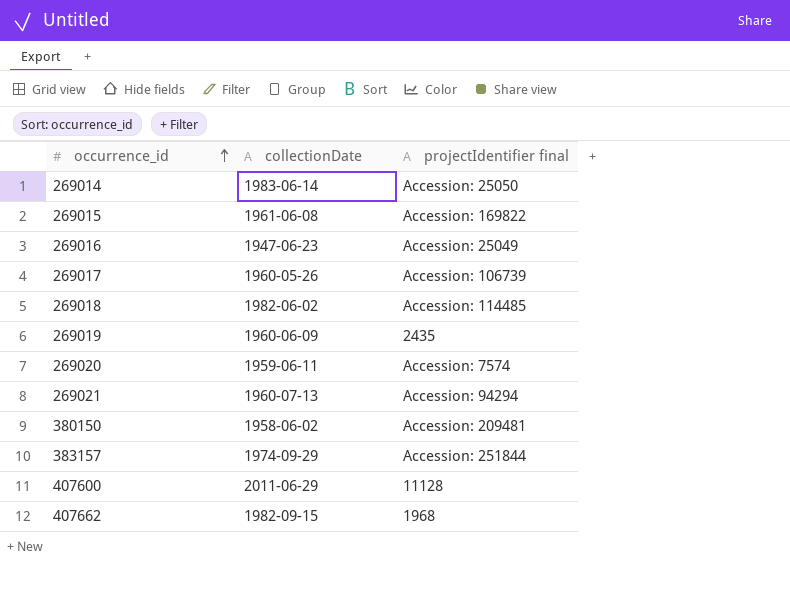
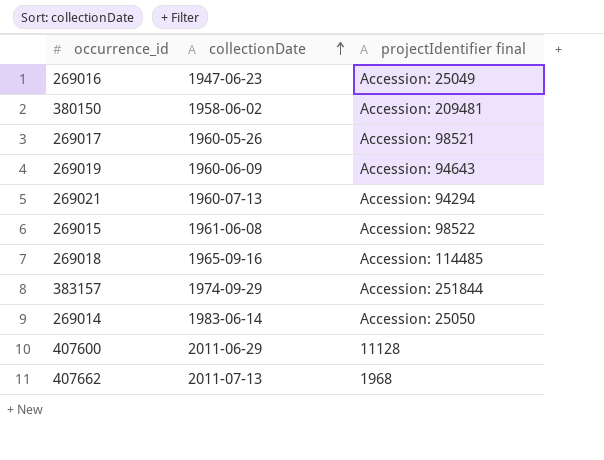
row order: occurrence_id ascending -> collectionDate ascending
row 269020: 1959-06-11 | Accession: 7574 -> none
269017 | projectIdentifier final: Accession: 106739 -> Accession: 98521
269019 | projectIdentifier final: 2435 -> Accession: 94643
269015 | projectIdentifier final: Accession: 169822 -> Accession: 98522
269018 | collectionDate: 1982-06-02 -> 1965-09-16
407662 | collectionDate: 1982-09-15 -> 2011-07-13

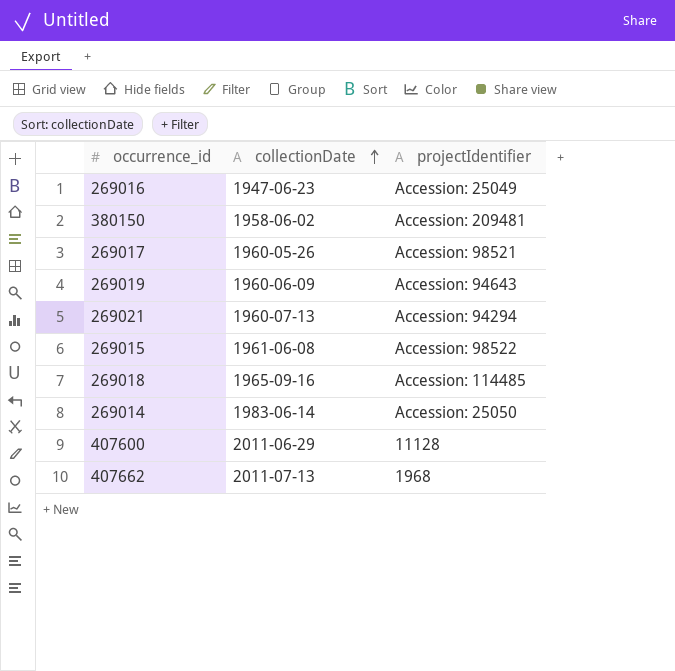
column name: projectIdentifier final -> projectIdentifier
row 383157: 1974-09-29 | Accession: 251844 -> none

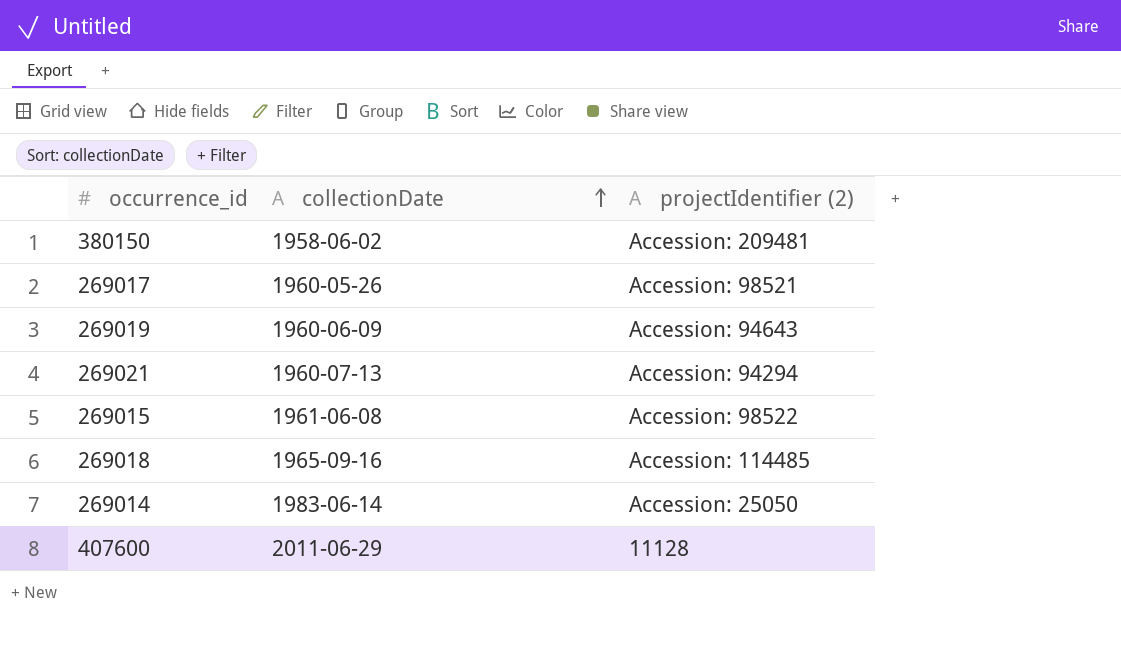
column name: projectIdentifier -> projectIdentifier (2)
row 269016: 1947-06-23 | Accession: 25049 -> none
row 407662: 2011-07-13 | 1968 -> none

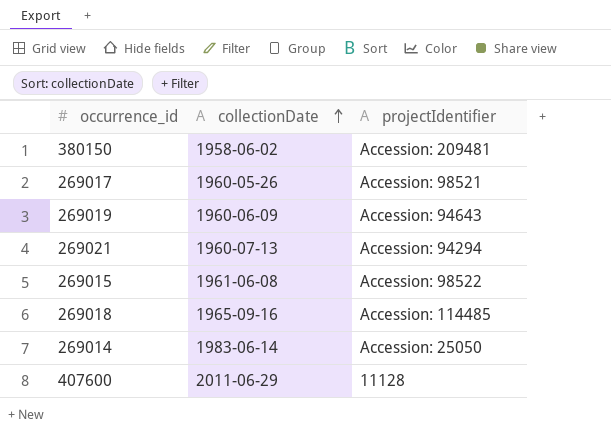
column name: projectIdentifier (2) -> projectIdentifier

